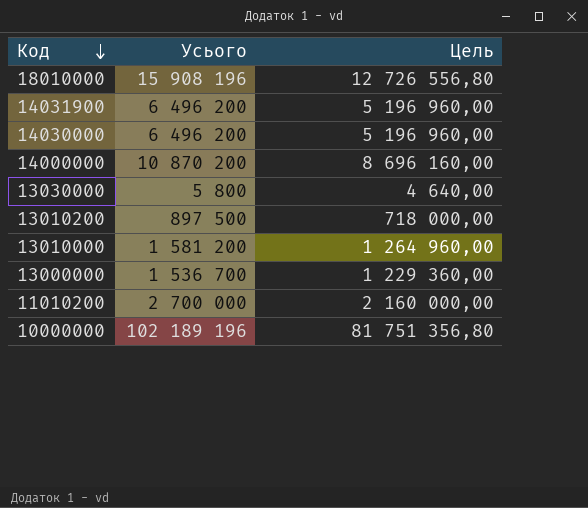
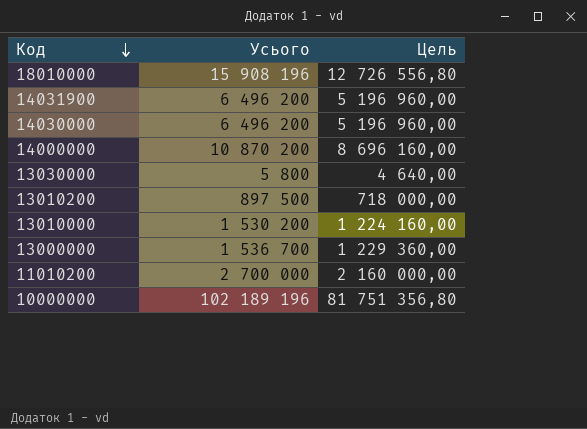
13010000 | Усього: 1 581 200 -> 1 530 200
13010000 | Цель: 1 264 960,00 -> 1 224 160,00

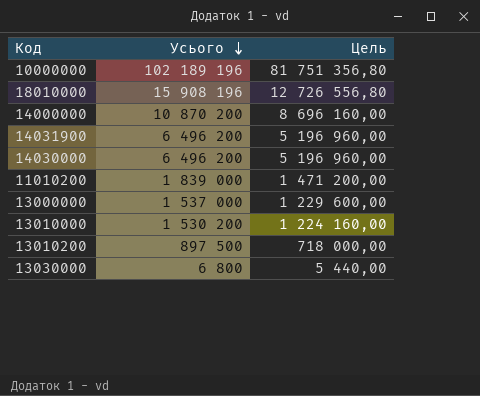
row order: Код descending -> Усього descending
11010200 | Усього: 2 700 000 -> 1 839 000
11010200 | Цель: 2 160 000,00 -> 1 471 200,00
13000000 | Усього: 1 536 700 -> 1 537 000
13000000 | Цель: 1 229 360,00 -> 1 229 600,00
13030000 | Усього: 5 800 -> 6 800
13030000 | Цель: 4 640,00 -> 5 440,00

